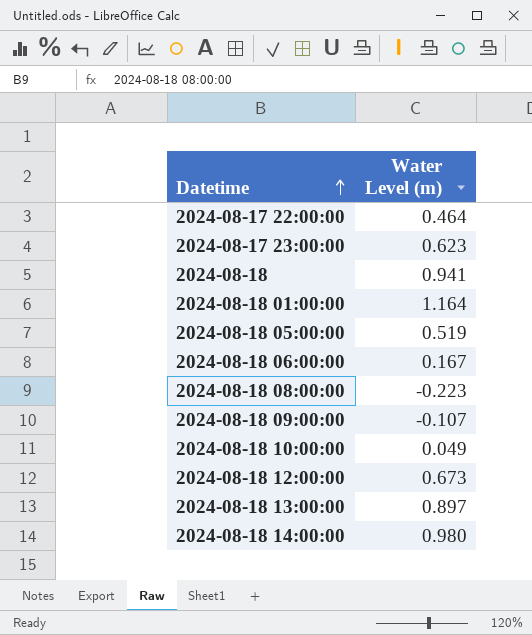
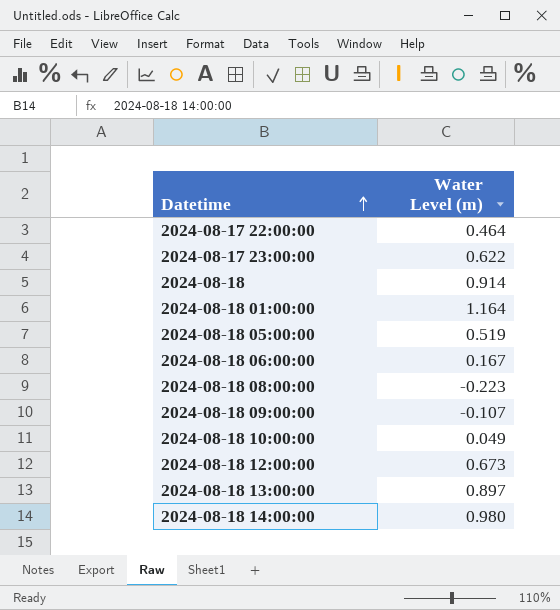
2024-08-17 23:00:00 | Water Level (m): 0.623 -> 0.622
2024-08-18 | Water Level (m): 0.941 -> 0.914

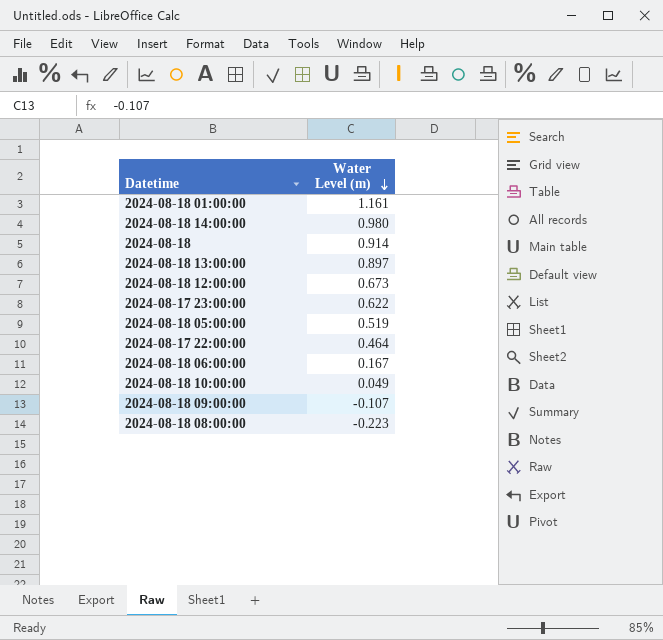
row order: Datetime ascending -> Water Level (m) descending
2024-08-18 01:00:00 | Water Level (m): 1.164 -> 1.161

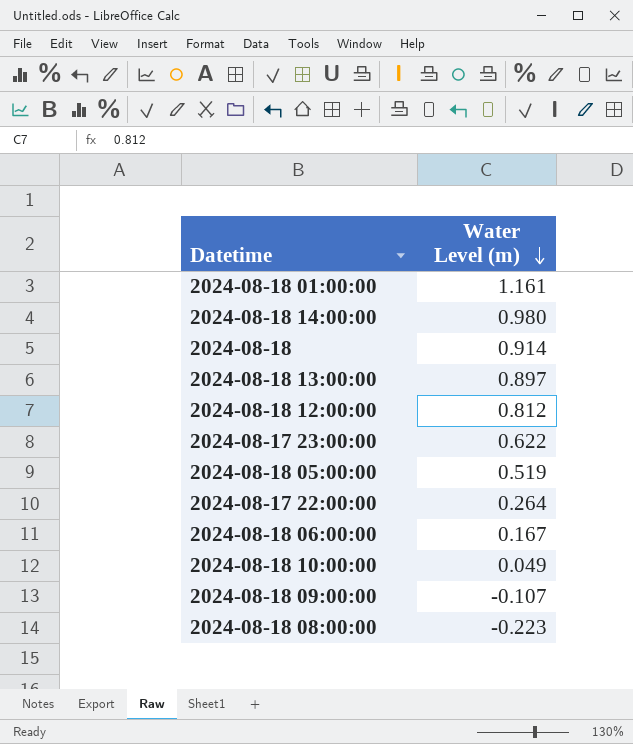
2024-08-18 12:00:00 | Water Level (m): 0.673 -> 0.812
2024-08-17 22:00:00 | Water Level (m): 0.464 -> 0.264

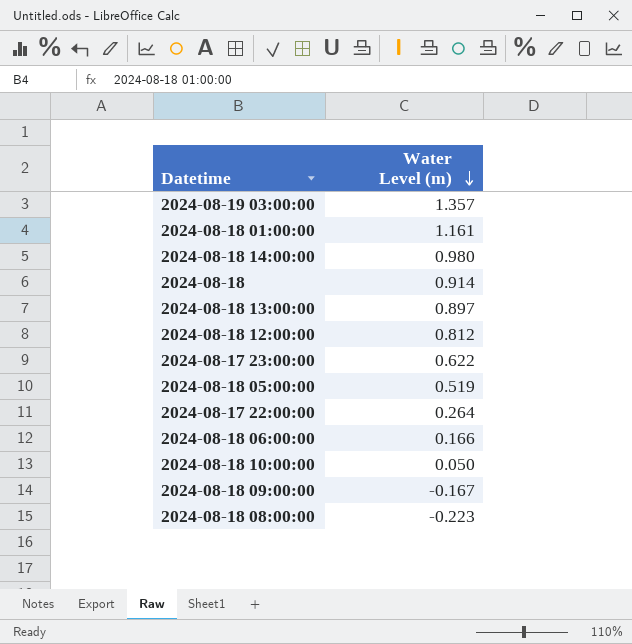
row 2024-08-19 03:00:00: none -> 1.357
2024-08-18 06:00:00 | Water Level (m): 0.167 -> 0.166
2024-08-18 10:00:00 | Water Level (m): 0.049 -> 0.050
2024-08-18 09:00:00 | Water Level (m): -0.107 -> -0.167

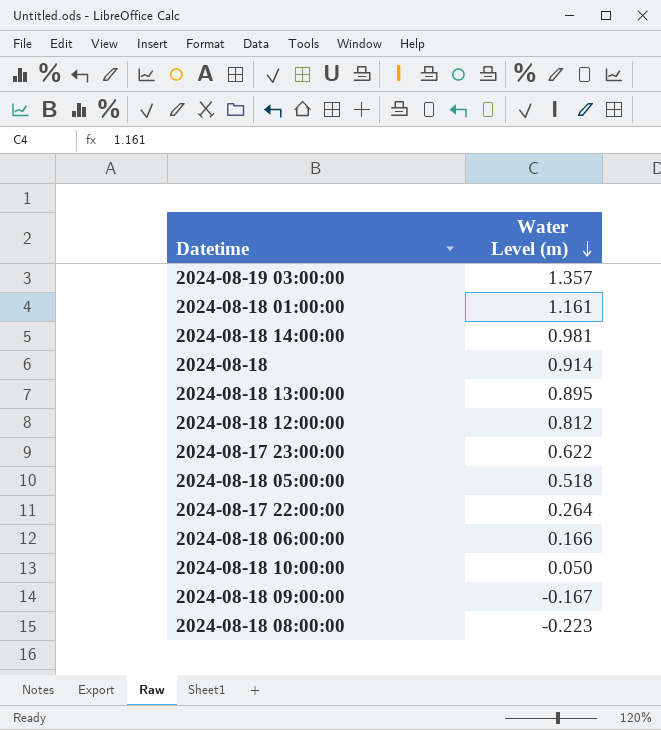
2024-08-18 14:00:00 | Water Level (m): 0.980 -> 0.981
2024-08-18 13:00:00 | Water Level (m): 0.897 -> 0.895
2024-08-18 05:00:00 | Water Level (m): 0.519 -> 0.518

